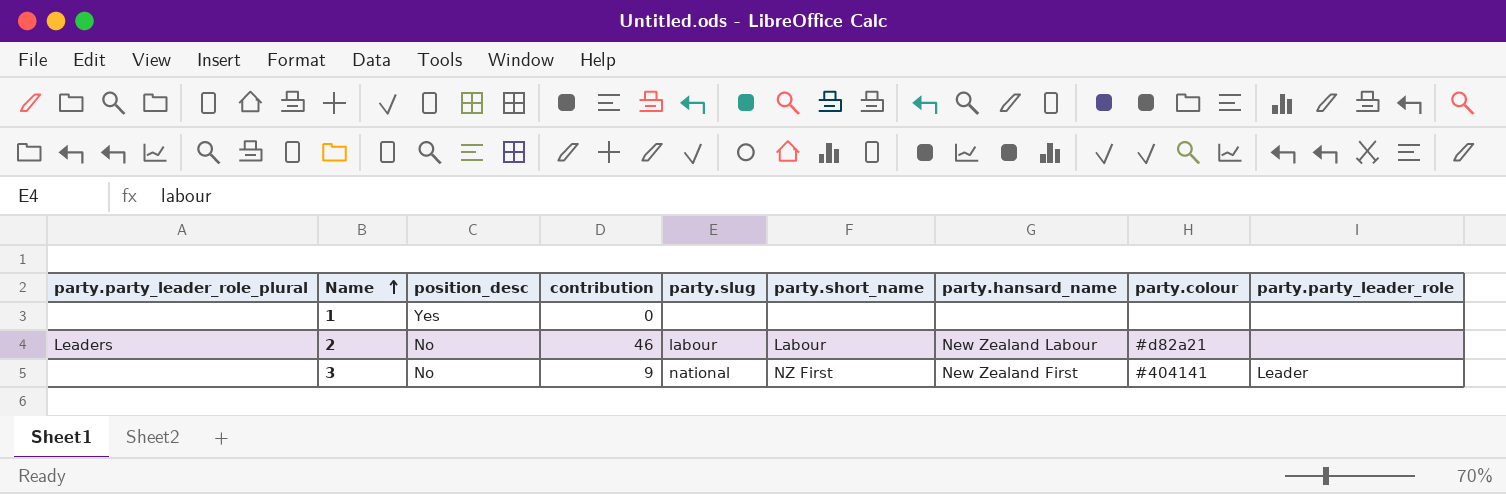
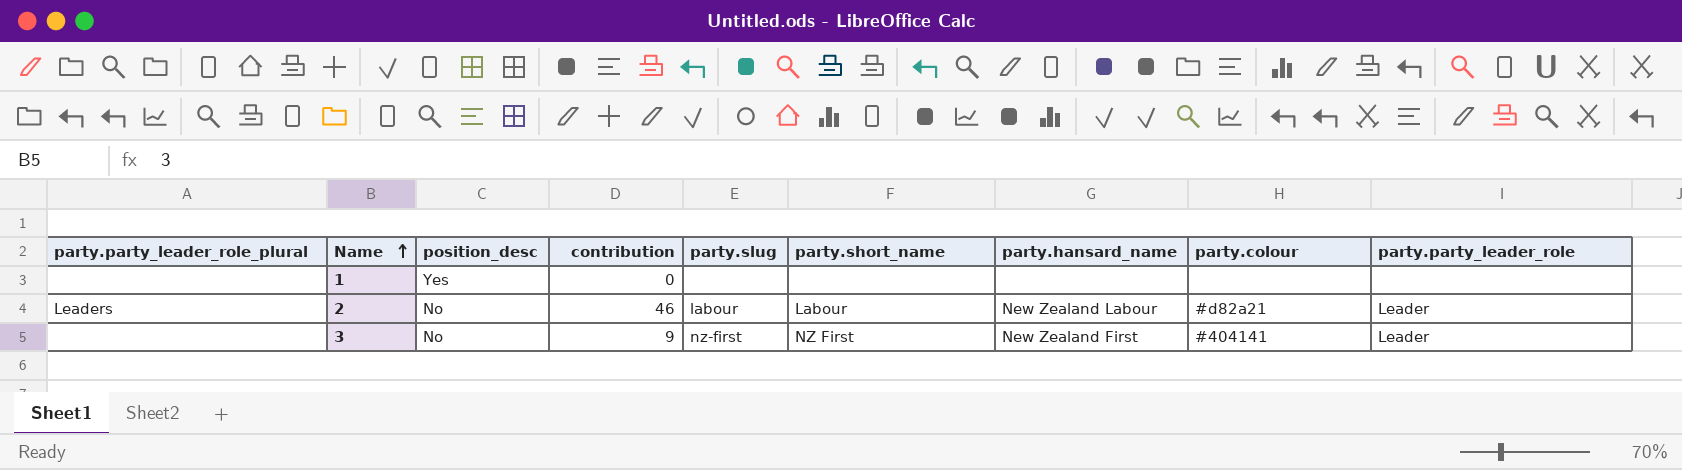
2 | party.party_leader_role: none -> Leader
3 | party.slug: national -> nz-first

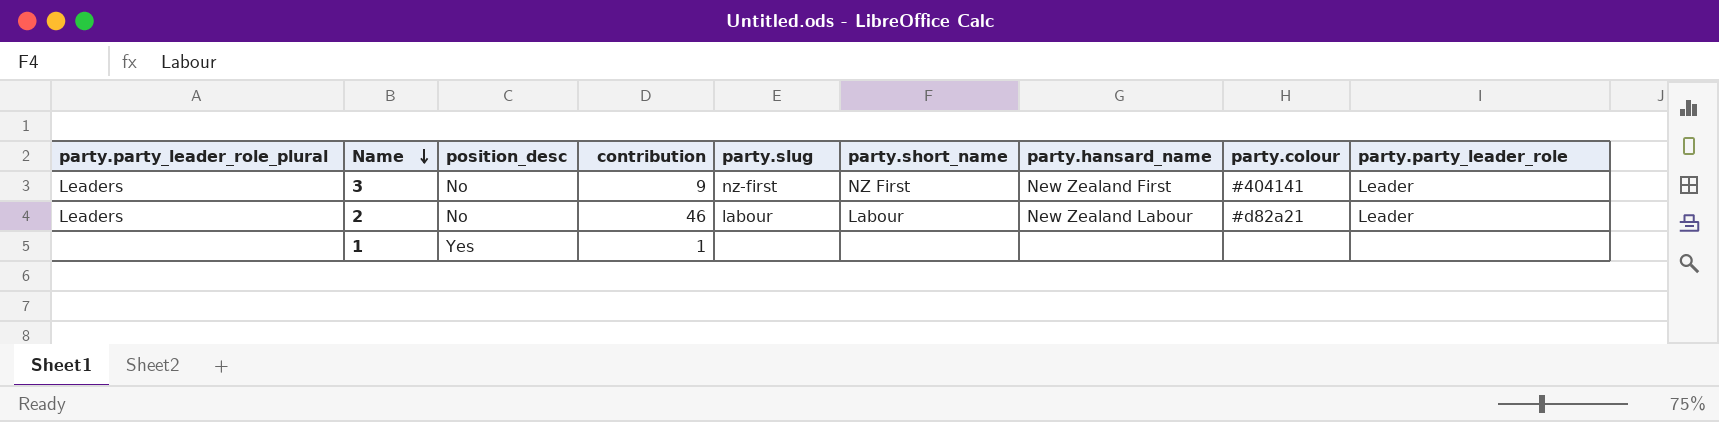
row order: Name ascending -> Name descending
3 | party.party_leader_role_plural: none -> Leaders
1 | contribution: 0 -> 1

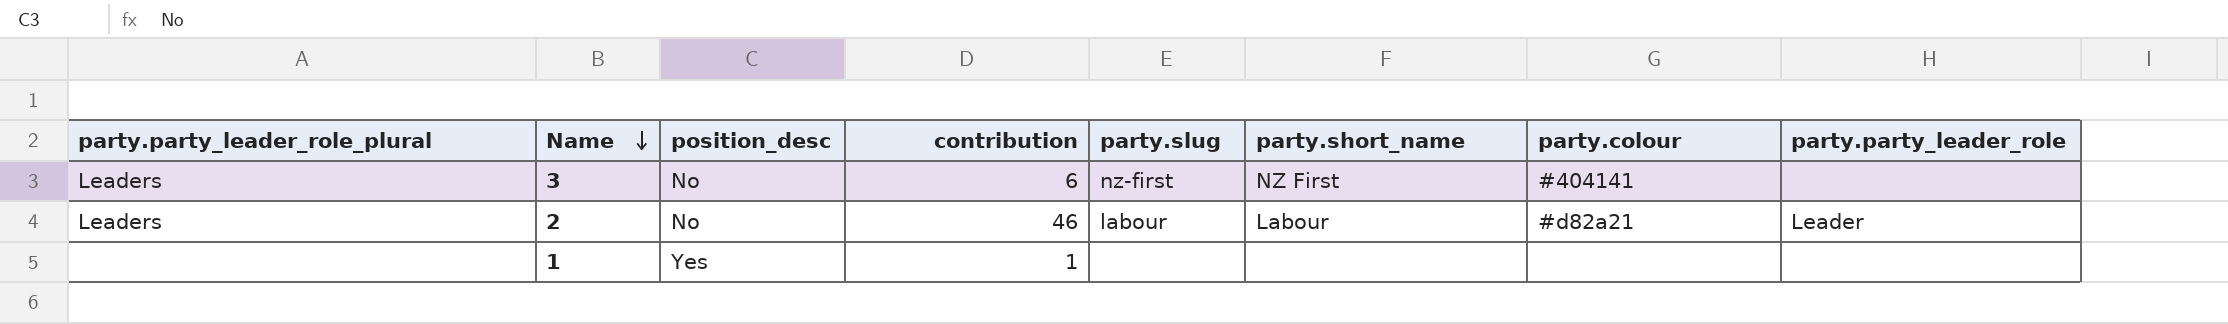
column party.hansard_name | position: 7 -> none
3 | contribution: 9 -> 6
3 | party.party_leader_role: Leader -> none

